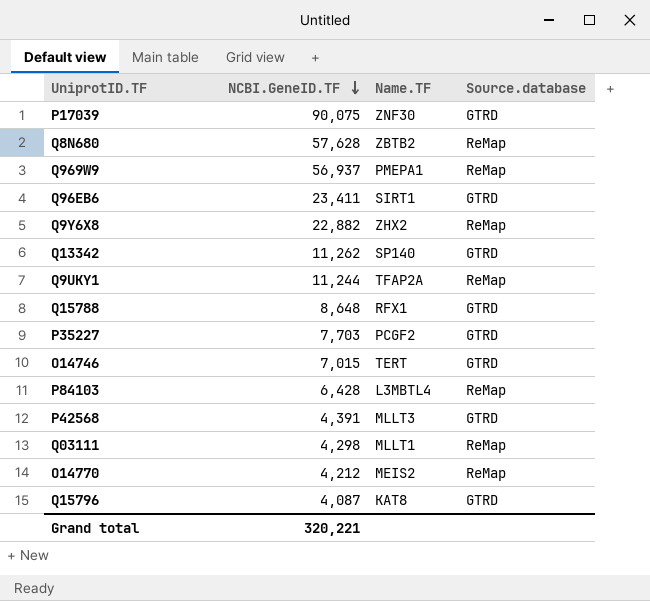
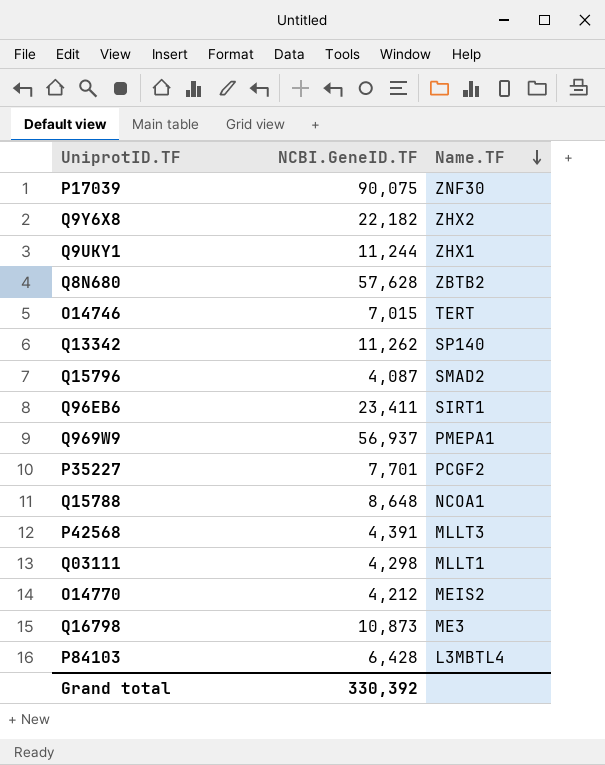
row order: NCBI.GeneID.TF descending -> Name.TF descending
column Source.database | position: 4 -> none
Q9Y6X8 | NCBI.GeneID.TF: 22,882 -> 22,182
Q9UKY1 | Name.TF: TFAP2A -> ZHX1
Q15796 | Name.TF: KAT8 -> SMAD2
P35227 | NCBI.GeneID.TF: 7,703 -> 7,701
Q15788 | Name.TF: RFX1 -> NCOA1
row Q16798: none -> 10,873 | ME3
Grand total | NCBI.GeneID.TF: 320,221 -> 330,392

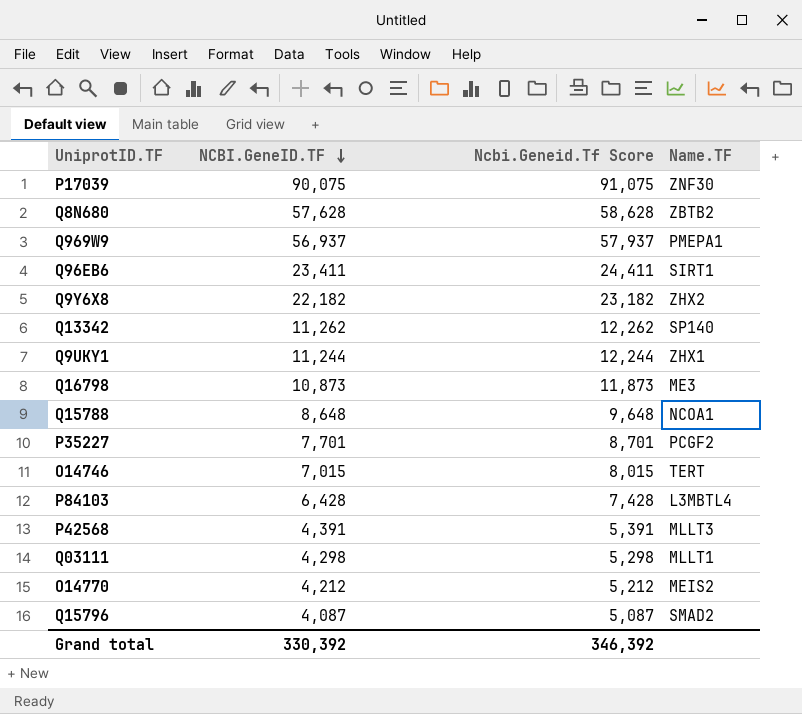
row order: Name.TF descending -> NCBI.GeneID.TF descending
column Ncbi.Geneid.Tf Score | formula: none -> [NCBI.GeneID.TF] + 1000

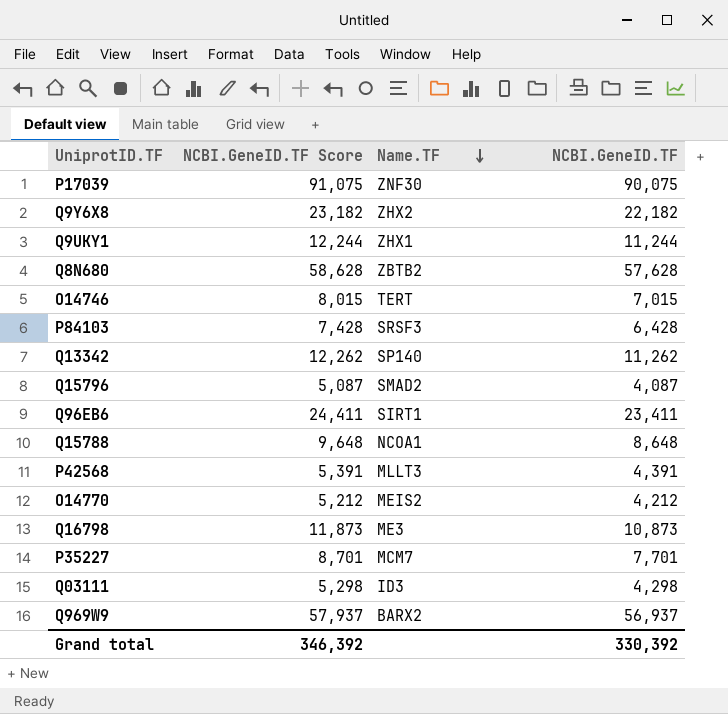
row order: NCBI.GeneID.TF descending -> Name.TF descending
column name: Ncbi.Geneid.Tf Score -> NCBI.GeneID.TF Score
column NCBI.GeneID.TF | position: 2 -> 4
P84103 | Name.TF: L3MBTL4 -> SRSF3
P35227 | Name.TF: PCGF2 -> MCM7
Q03111 | Name.TF: MLLT1 -> ID3
Q969W9 | Name.TF: PMEPA1 -> BARX2

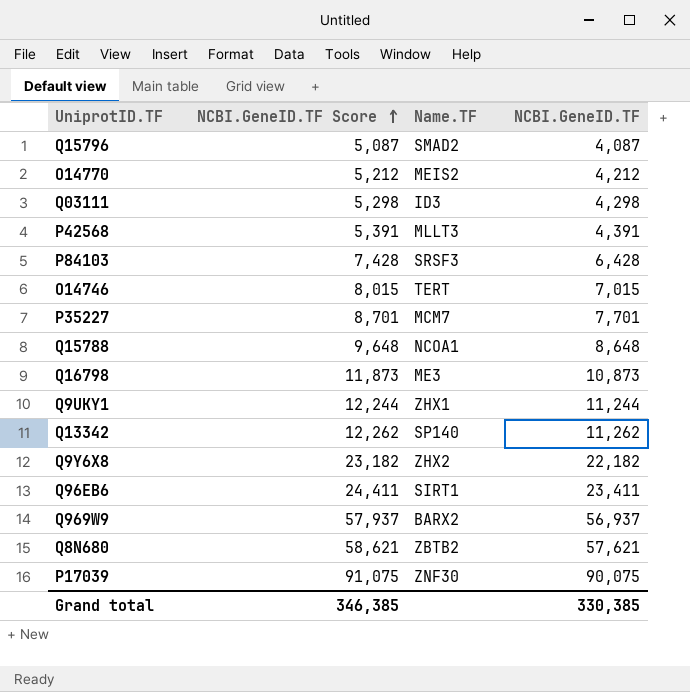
row order: Name.TF descending -> NCBI.GeneID.TF Score ascending
Q8N680 | NCBI.GeneID.TF Score: 58,628 -> 58,621
Q8N680 | NCBI.GeneID.TF: 57,628 -> 57,621
Grand total | NCBI.GeneID.TF Score: 346,392 -> 346,385
Grand total | NCBI.GeneID.TF: 330,392 -> 330,385

